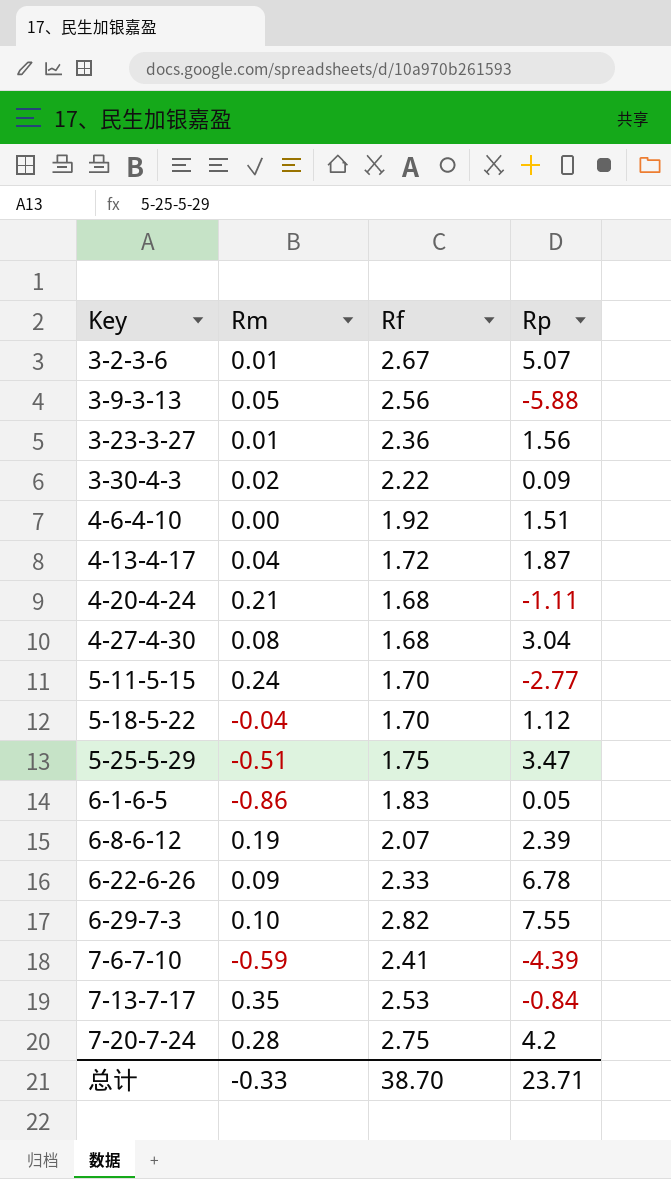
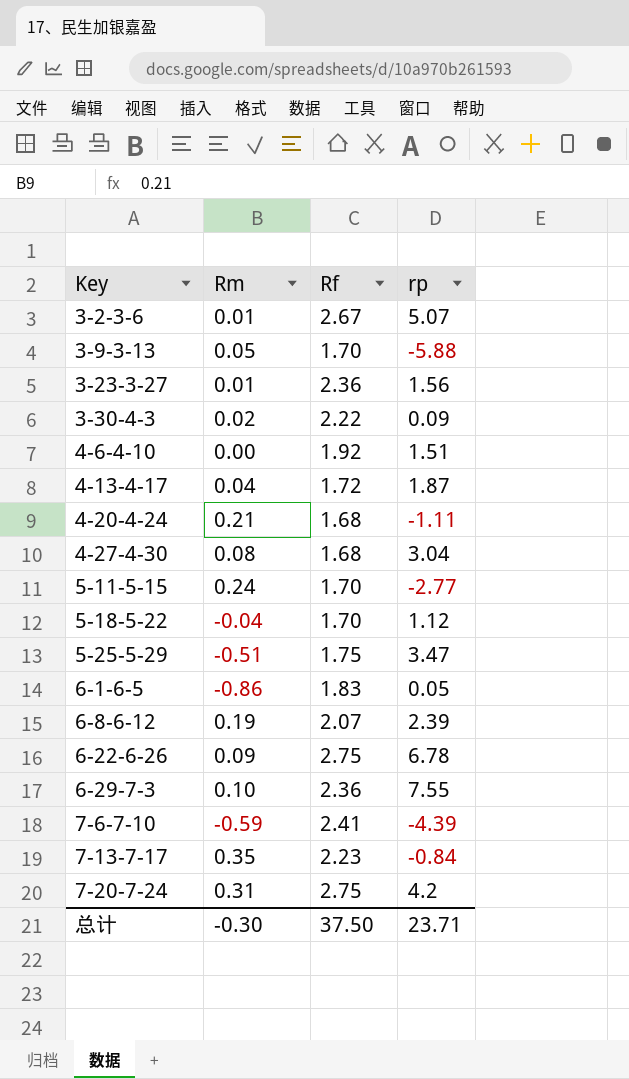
column name: Rp -> rp
3-9-3-13 | Rf: 2.56 -> 1.70
6-22-6-26 | Rf: 2.33 -> 2.75
6-29-7-3 | Rf: 2.82 -> 2.36
7-13-7-17 | Rf: 2.53 -> 2.23
7-20-7-24 | Rm: 0.28 -> 0.31
总计 | Rm: -0.33 -> -0.30
总计 | Rf: 38.70 -> 37.50

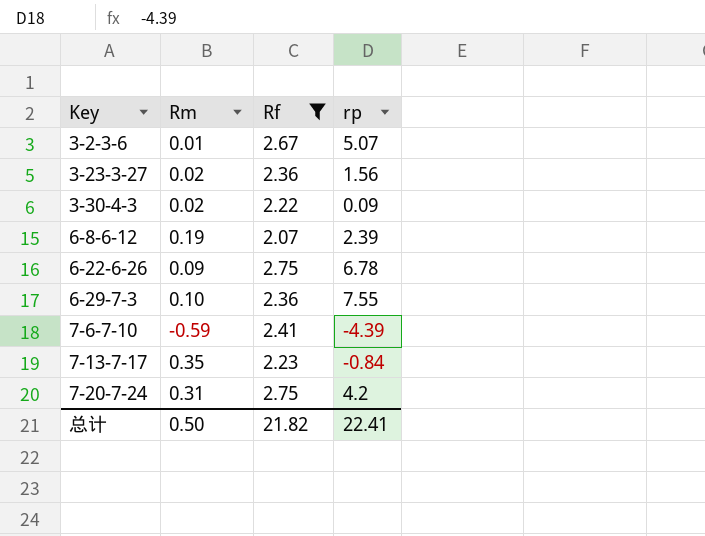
filter: none -> Rf >= 2.07
3-23-3-27 | Rm: 0.01 -> 0.02
总计 | Rm: -0.30 -> 0.50
总计 | Rf: 37.50 -> 21.82
总计 | rp: 23.71 -> 22.41

